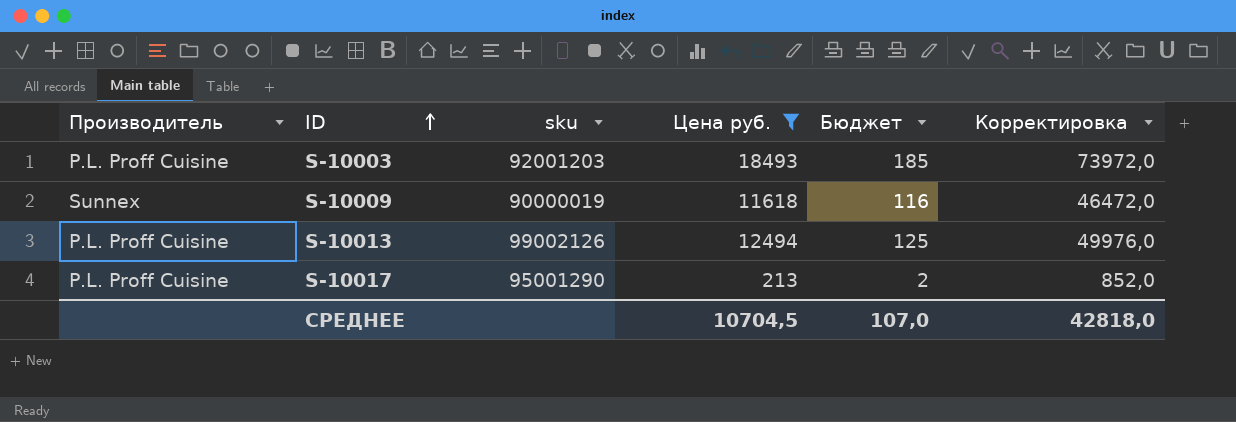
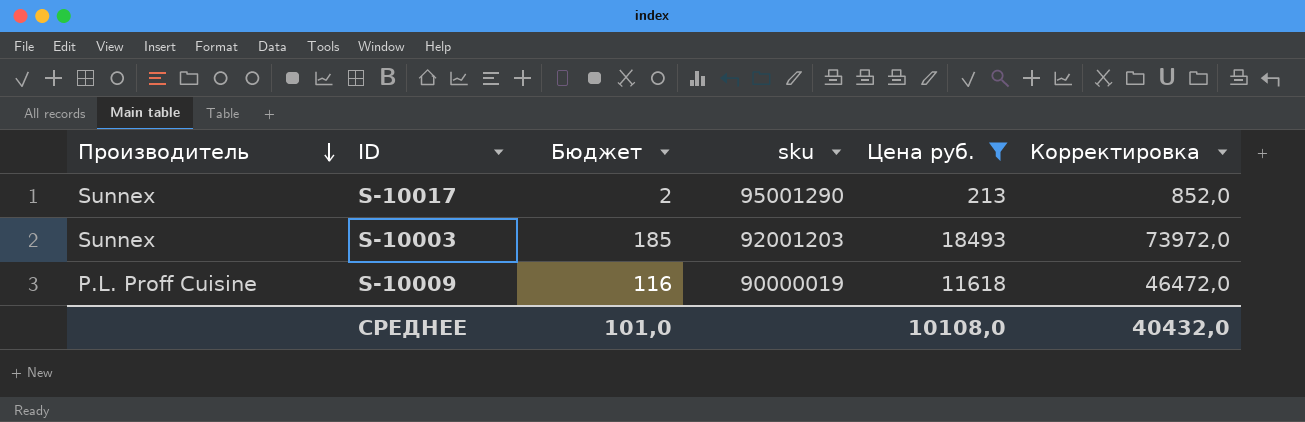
row order: ID ascending -> Производитель descending
column Бюджет | position: 5 -> 3
row S-10013: P.L. Proff Cuisine | 99002126 | 12494 | 125 | 49976,0 -> none
S-10017 | Производитель: P.L. Proff Cuisine -> Sunnex
S-10003 | Производитель: P.L. Proff Cuisine -> Sunnex
S-10009 | Производитель: Sunnex -> P.L. Proff Cuisine
СРЕДНЕЕ | Бюджет: 107,0 -> 101,0
СРЕДНЕЕ | Цена руб.: 10704,5 -> 10108,0
СРЕДНЕЕ | Корректировка: 42818,0 -> 40432,0

